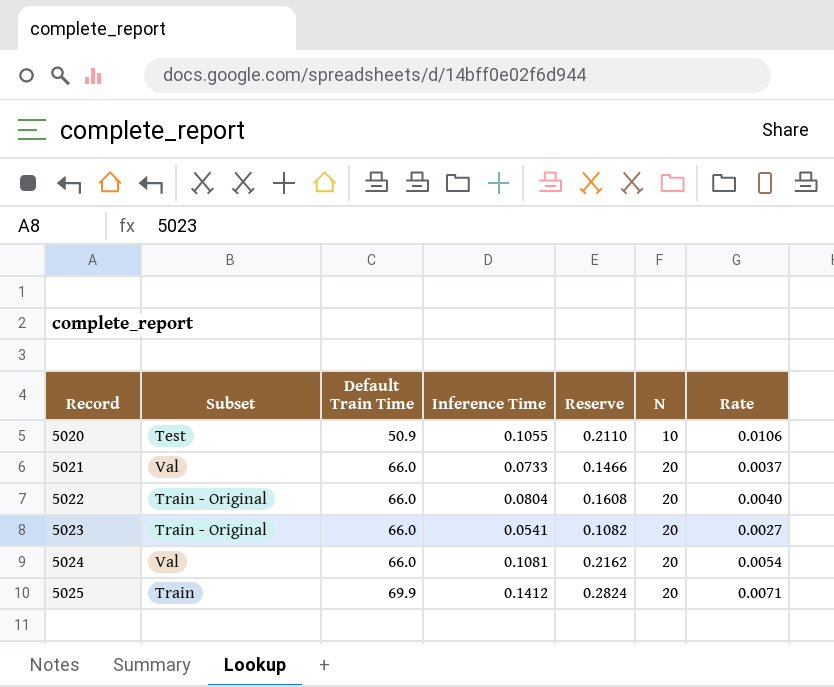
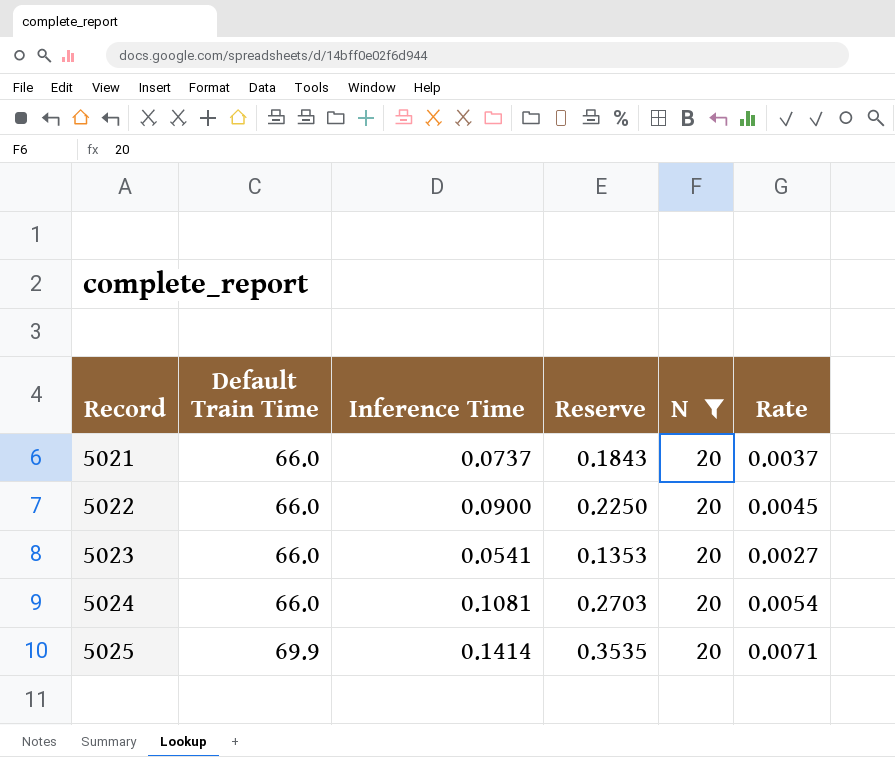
filter: none -> N = 20
column Subset | position: 2 -> none
column Reserve | formula: [Inference Time] * 2 -> [Inference Time] * 2.5
5021 | Inference Time: 0.0733 -> 0.0737
5022 | Inference Time: 0.0804 -> 0.0900
5022 | Rate: 0.0040 -> 0.0045
5025 | Inference Time: 0.1412 -> 0.1414

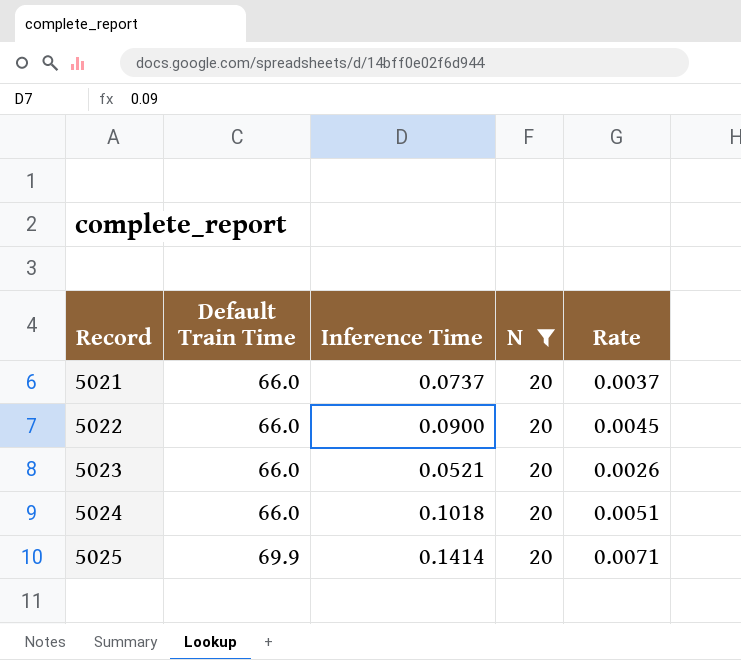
column Reserve | formula: [Inference Time] * 2.5 -> none
5023 | Inference Time: 0.0541 -> 0.0521
5023 | Rate: 0.0027 -> 0.0026
5024 | Inference Time: 0.1081 -> 0.1018
5024 | Rate: 0.0054 -> 0.0051

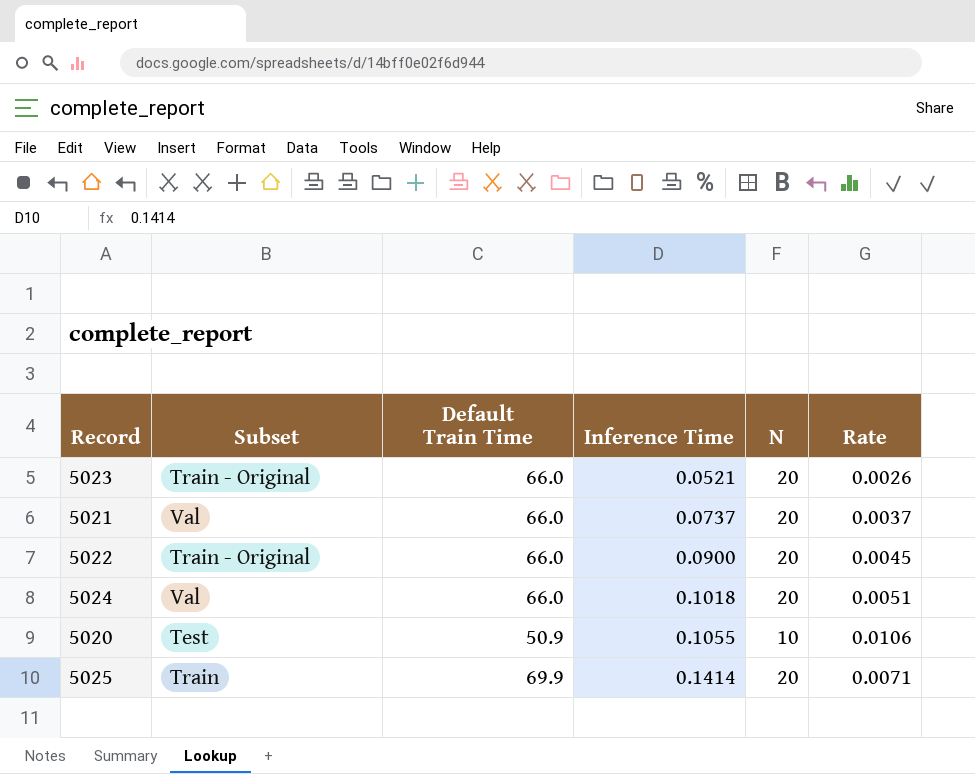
filter: N = 20 -> none
row order: Record ascending -> Inference Time ascending
column Subset | position: none -> 2

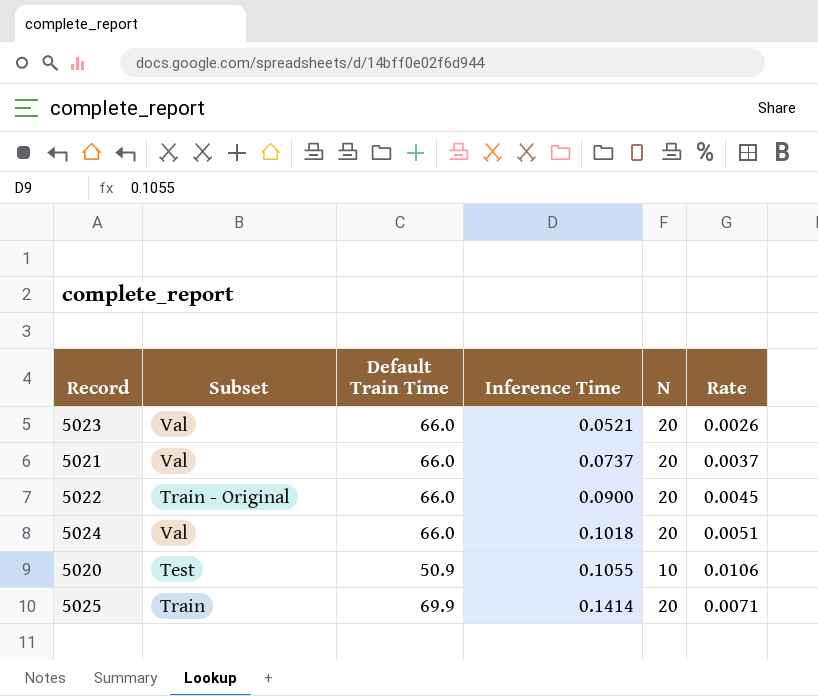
5023 | Subset: Train - Original -> Val

